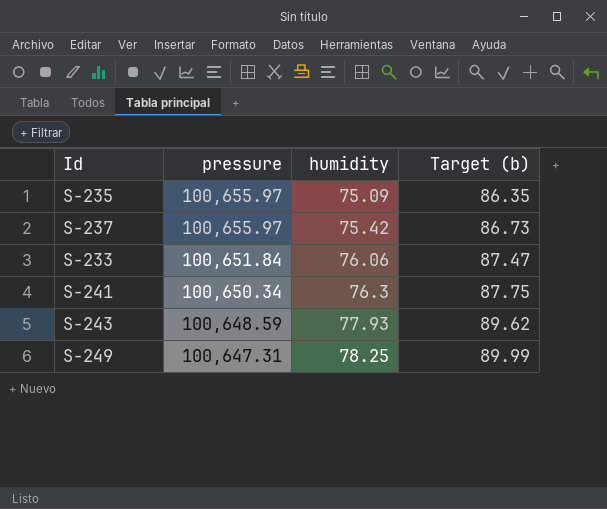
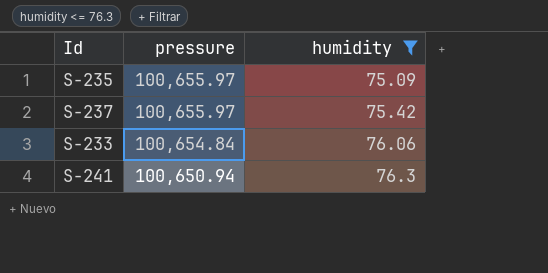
filter: none -> humidity <= 76.3
column Target (b) | formula: [humidity] * 1.15 -> none
S-233 | pressure: 100,651.84 -> 100,654.84
S-241 | pressure: 100,650.34 -> 100,650.94

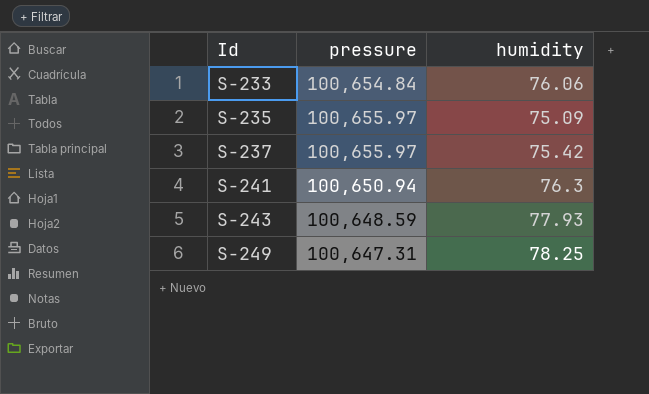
filter: humidity <= 76.3 -> none
row order: pressure descending -> Id ascending

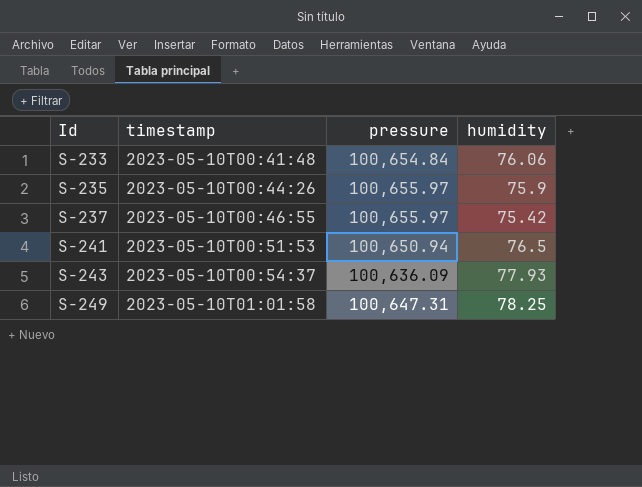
column timestamp | position: none -> 2
S-235 | humidity: 75.09 -> 75.9
S-241 | humidity: 76.3 -> 76.5
S-243 | pressure: 100,648.59 -> 100,636.09

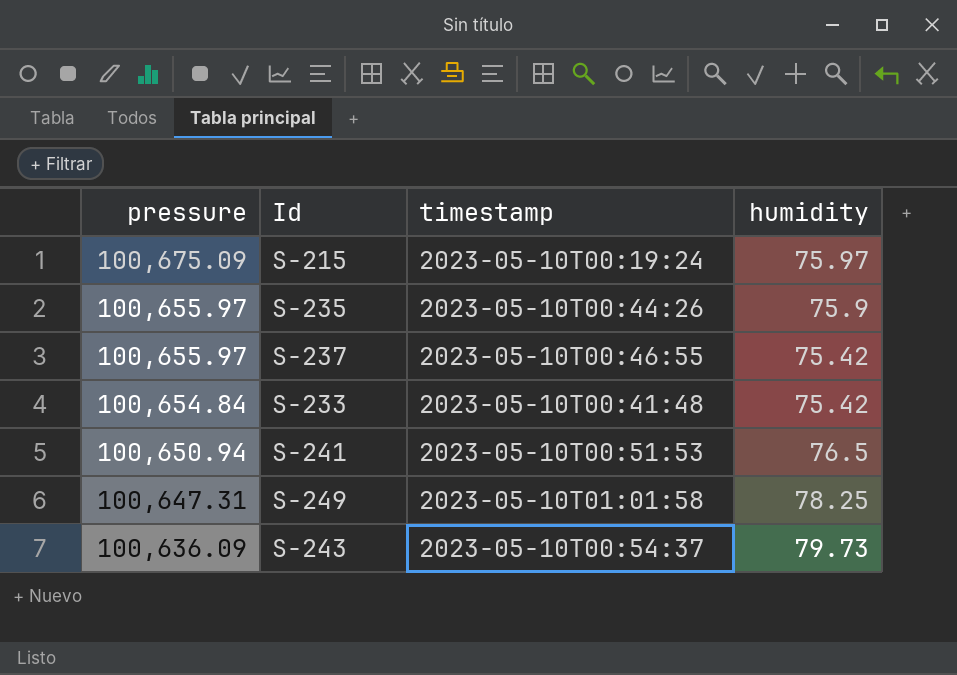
row order: Id ascending -> pressure descending
column pressure | position: 3 -> 1
row S-215: none -> 100,675.09 | 2023-05-10T00:19:24 | 75.97
S-233 | humidity: 76.06 -> 75.42
S-243 | humidity: 77.93 -> 79.73

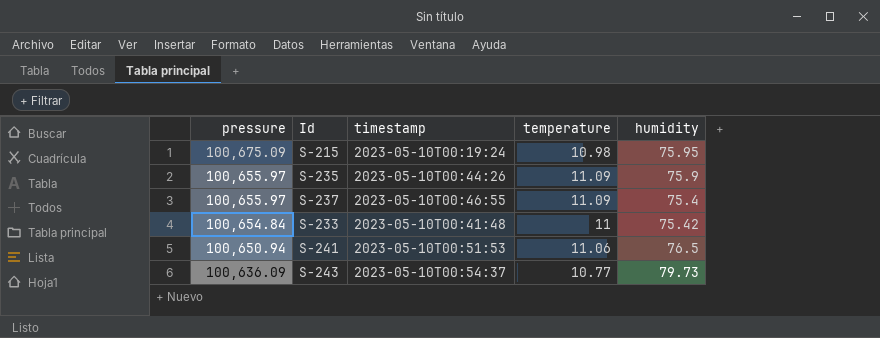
column temperature | position: none -> 4
row S-249: 100,647.31 | 2023-05-10T01:01:58 | 78.25 -> none
S-215 | humidity: 75.97 -> 75.95
S-237 | humidity: 75.42 -> 75.4

